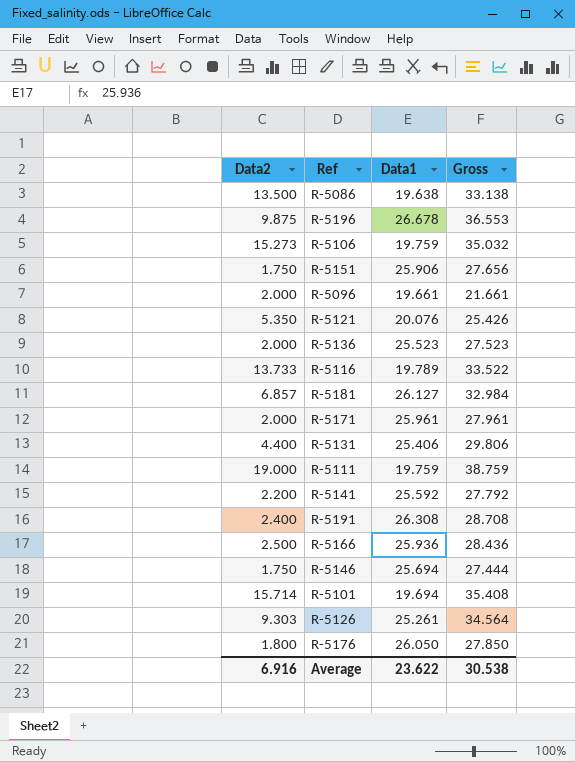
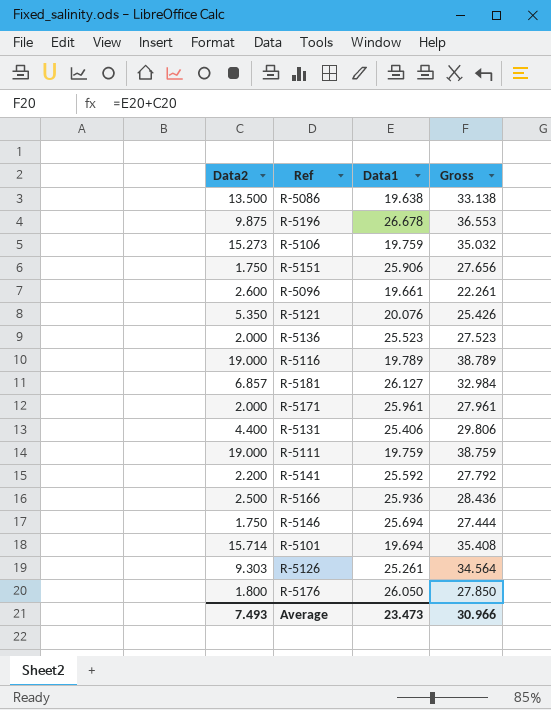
row R-5191: 2.400 | 26.308 | 28.708 -> none
R-5096 | Data2: 2.000 -> 2.600
R-5096 | Gross: 21.661 -> 22.261
R-5116 | Data2: 13.733 -> 19.000
R-5116 | Gross: 33.522 -> 38.789
Average | Data2: 6.916 -> 7.493
Average | Data1: 23.622 -> 23.473
Average | Gross: 30.538 -> 30.966

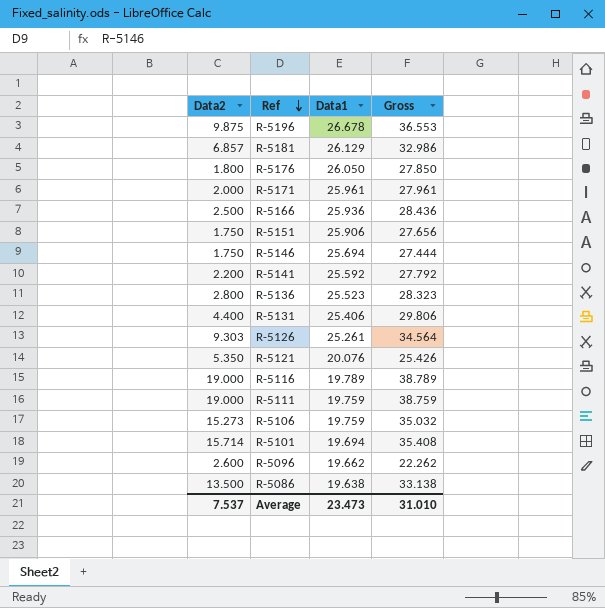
row order: none -> Ref descending
R-5181 | Data1: 26.127 -> 26.129
R-5181 | Gross: 32.984 -> 32.986
R-5136 | Data2: 2.000 -> 2.800
R-5136 | Gross: 27.523 -> 28.323
R-5096 | Data1: 19.661 -> 19.662
R-5096 | Gross: 22.261 -> 22.262
Average | Data2: 7.493 -> 7.537
Average | Gross: 30.966 -> 31.010

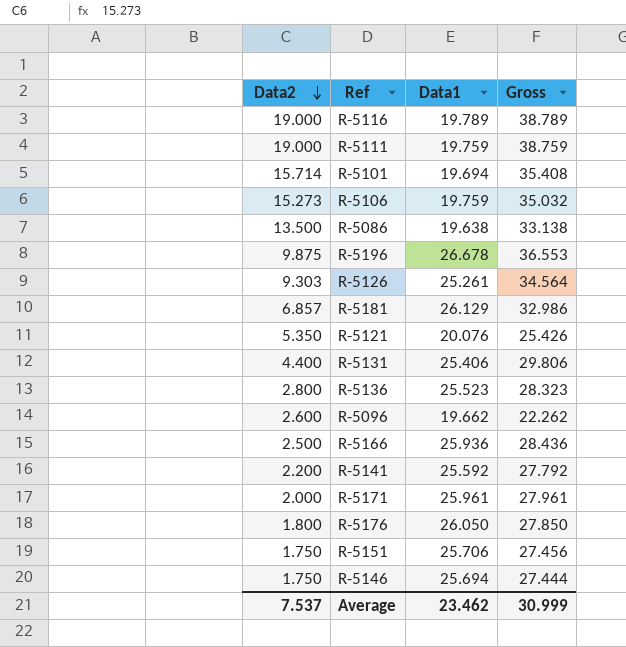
row order: Ref descending -> Data2 descending
R-5151 | Data1: 25.906 -> 25.706
R-5151 | Gross: 27.656 -> 27.456
Average | Data1: 23.473 -> 23.462
Average | Gross: 31.010 -> 30.999

